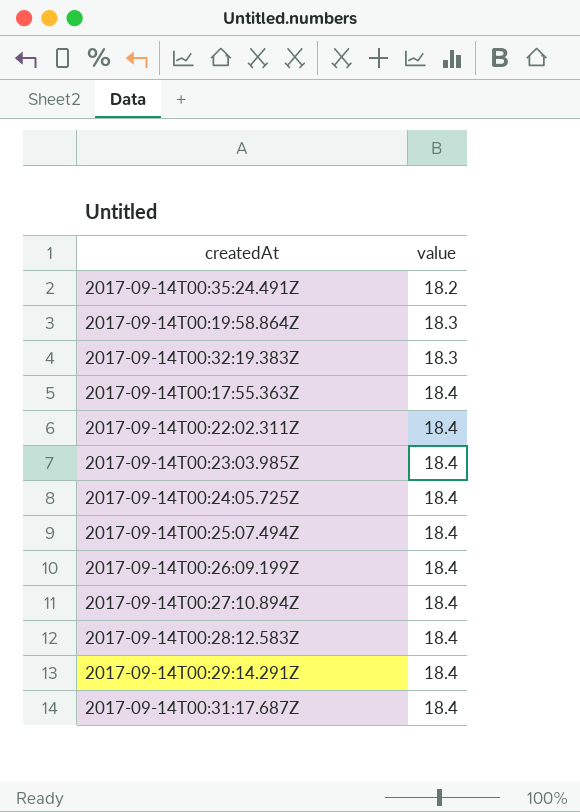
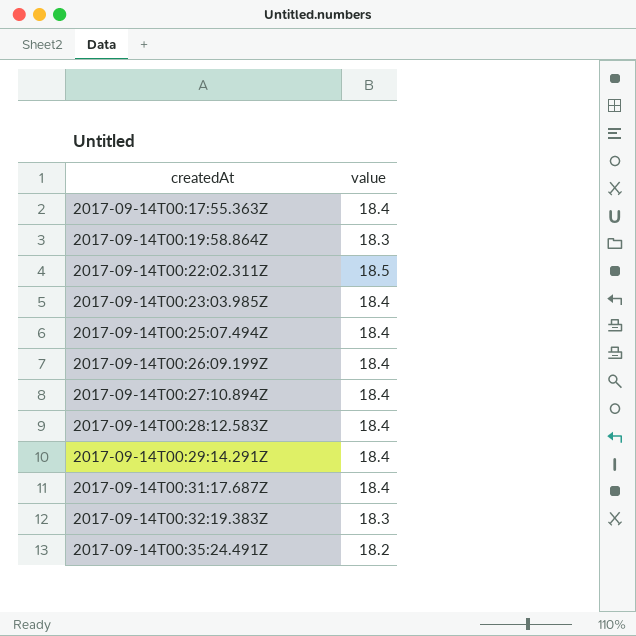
row order: value ascending -> createdAt ascending
row 2017-09-14T00:24:05.725Z: 18.4 -> none
2017-09-14T00:22:02.311Z | value: 18.4 -> 18.5

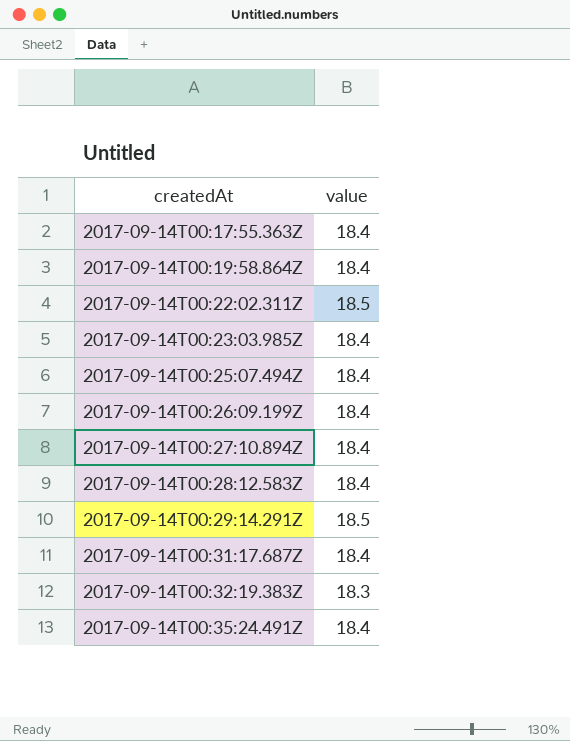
2017-09-14T00:19:58.864Z | value: 18.3 -> 18.4
2017-09-14T00:29:14.291Z | value: 18.4 -> 18.5
2017-09-14T00:35:24.491Z | value: 18.2 -> 18.4

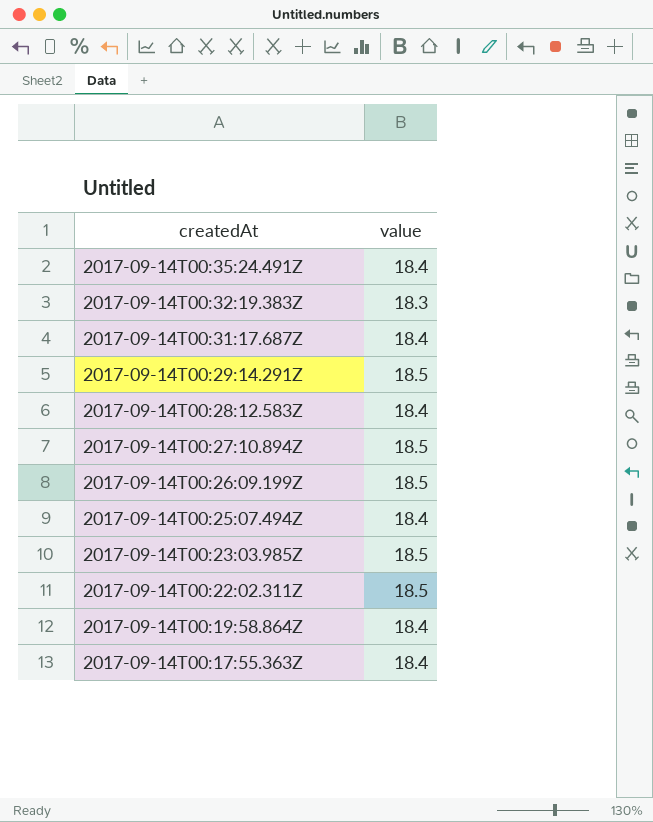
row order: createdAt ascending -> createdAt descending
2017-09-14T00:27:10.894Z | value: 18.4 -> 18.5
2017-09-14T00:26:09.199Z | value: 18.4 -> 18.5
2017-09-14T00:23:03.985Z | value: 18.4 -> 18.5

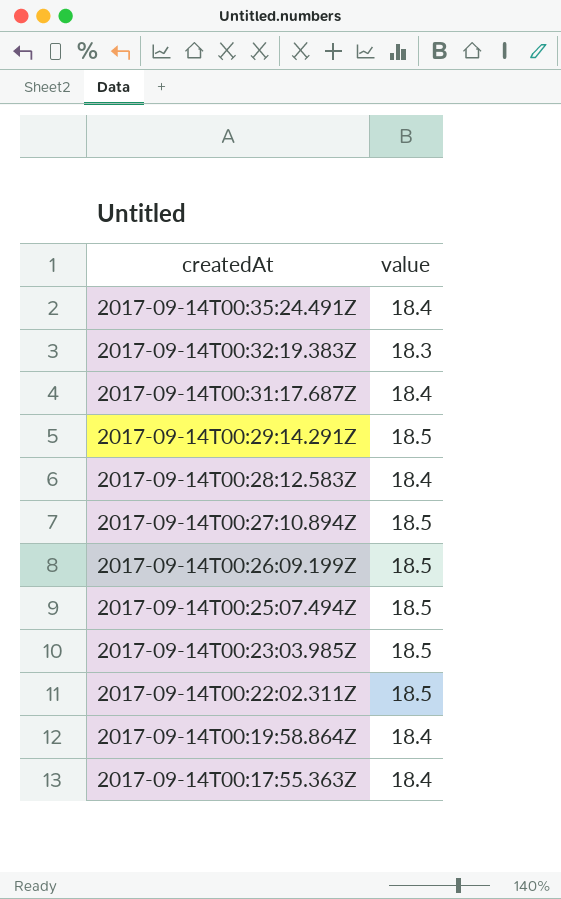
2017-09-14T00:25:07.494Z | value: 18.4 -> 18.5

